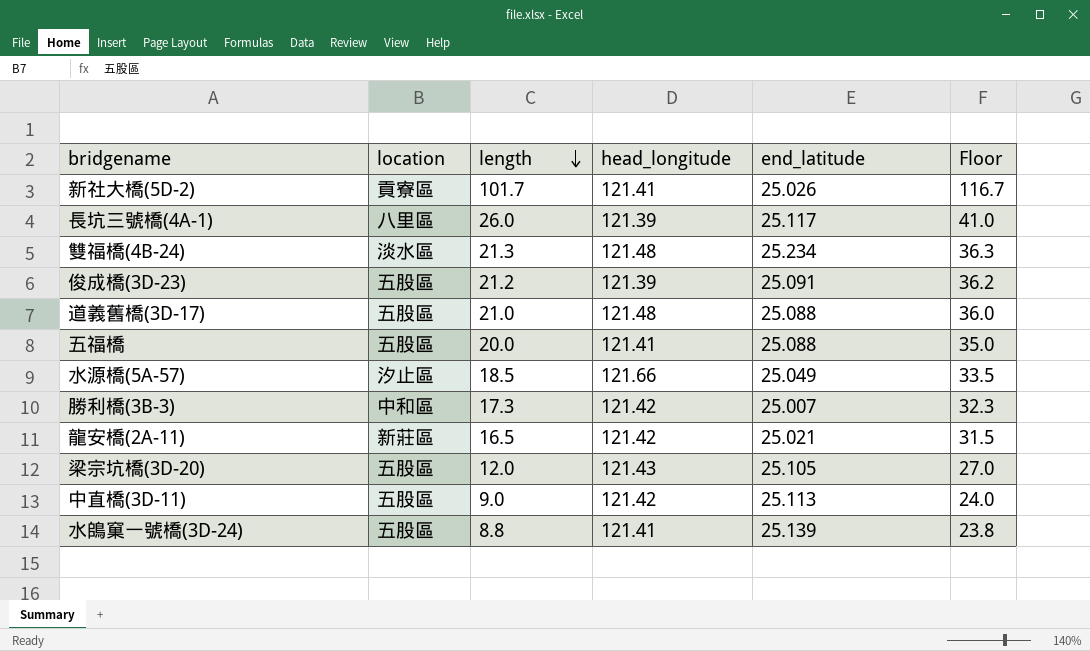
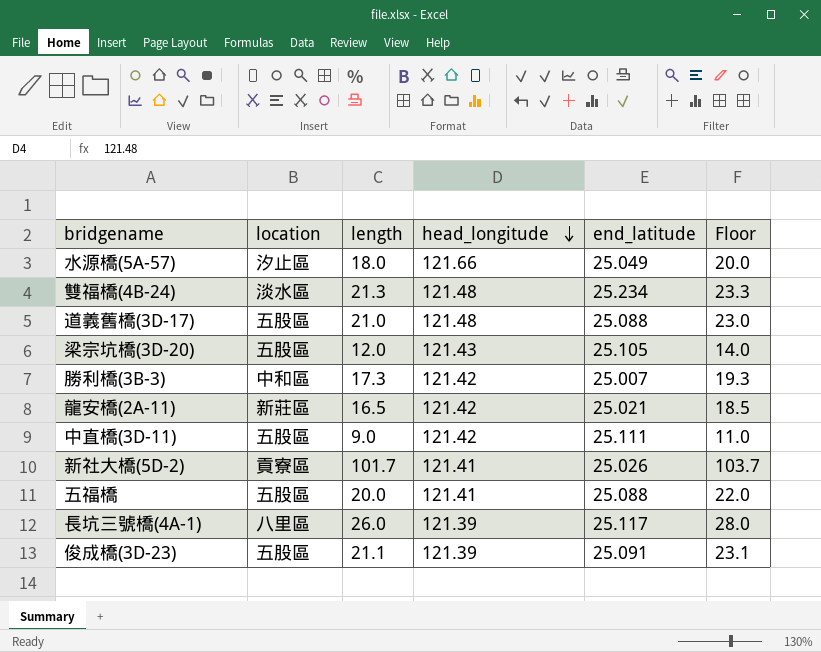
row order: length descending -> head_longitude descending
column Floor | formula: [length] + 15 -> [length] + 2
row 水鴭窠一號橋(3D-24): 五股區 | 8.8 | 121.41 | 25.139 | 23.8 -> none
水源橋(5A-57) | length: 18.5 -> 18.0
中直橋(3D-11) | end_latitude: 25.113 -> 25.111
俊成橋(3D-23) | length: 21.2 -> 21.1

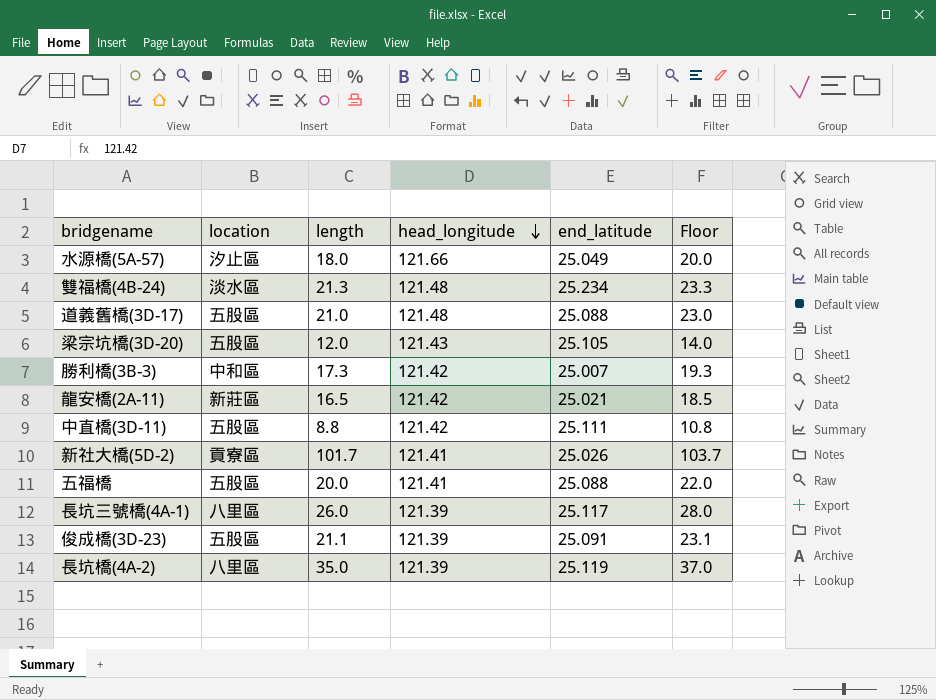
中直橋(3D-11) | length: 9.0 -> 8.8
中直橋(3D-11) | Floor: 11.0 -> 10.8
row 長坑橋(4A-2): none -> 八里區 | 35.0 | 121.39 | 25.119 | 37.0

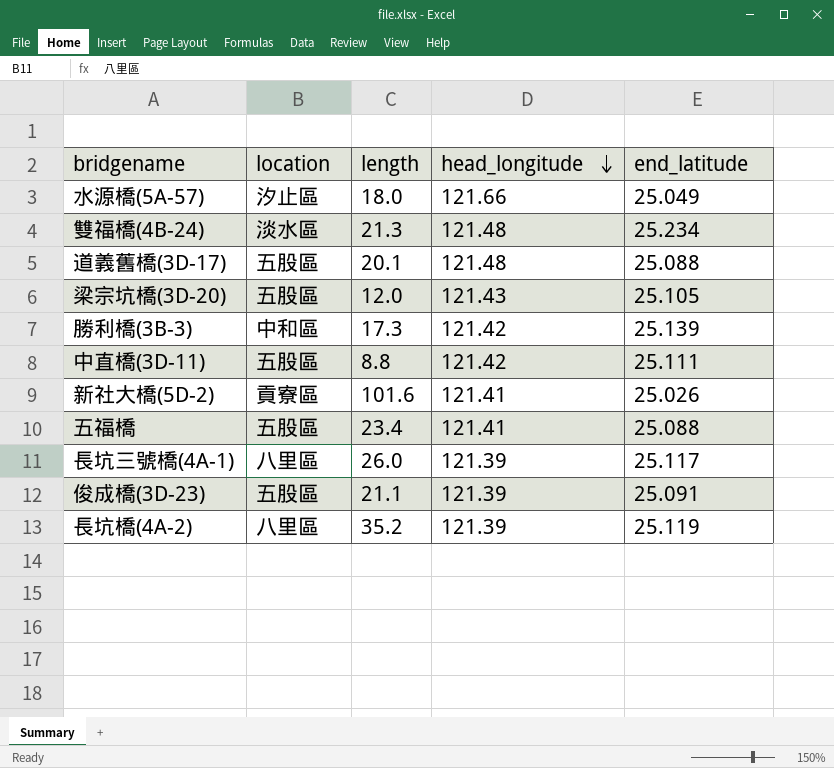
column Floor | formula: [length] + 2 -> none
row 龍安橋(2A-11): 新莊區 | 16.5 | 121.42 | 25.021 | 18.5 -> none
道義舊橋(3D-17) | length: 21.0 -> 20.1
勝利橋(3B-3) | end_latitude: 25.007 -> 25.139
新社大橋(5D-2) | length: 101.7 -> 101.6
五福橋 | length: 20.0 -> 23.4
長坑橋(4A-2) | length: 35.0 -> 35.2

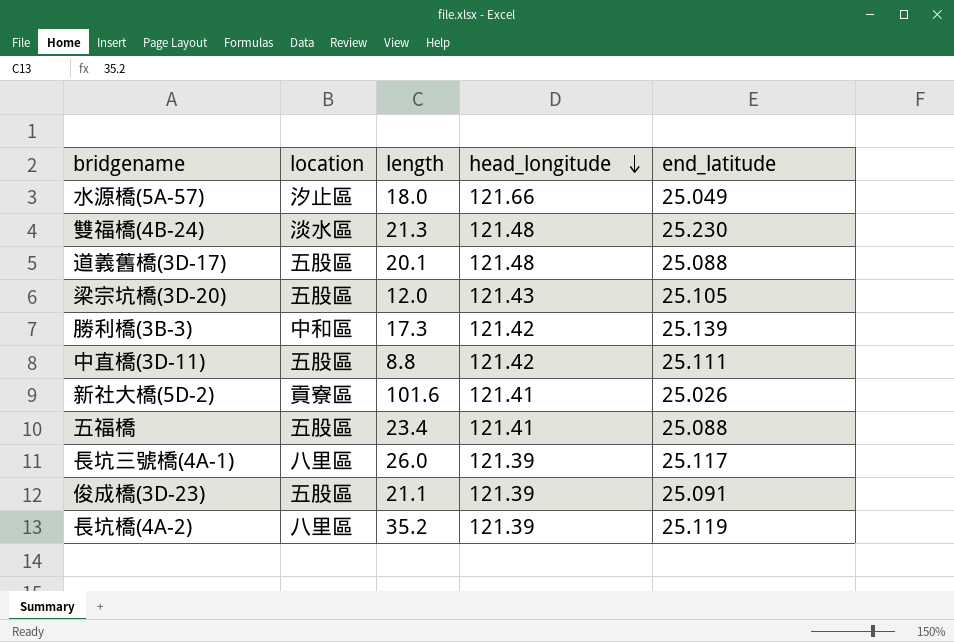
雙福橋(4B-24) | end_latitude: 25.234 -> 25.230

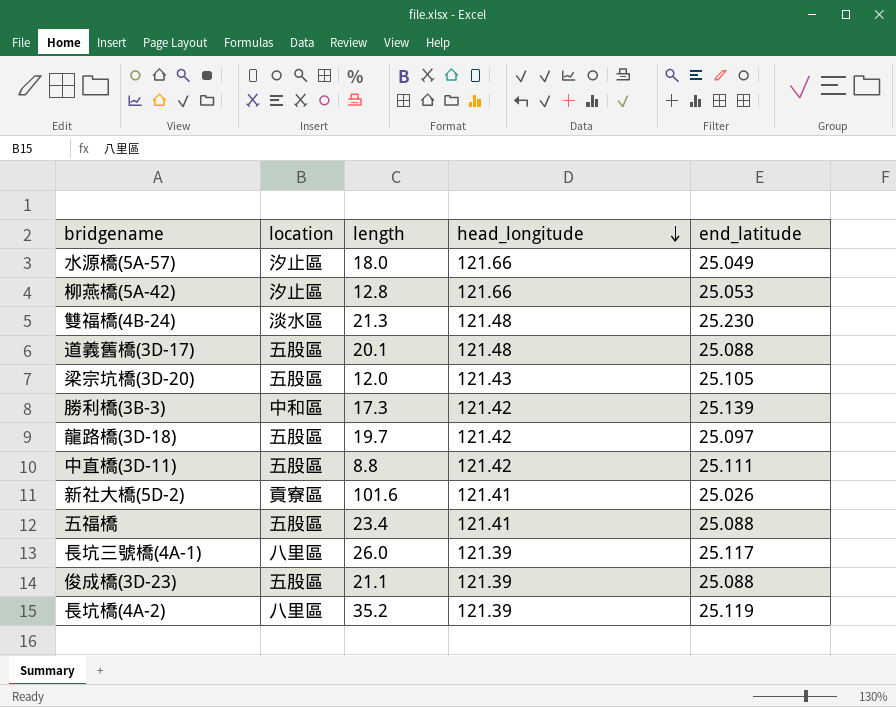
row 柳燕橋(5A-42): none -> 汐止區 | 12.8 | 121.66 | 25.053
row 龍路橋(3D-18): none -> 五股區 | 19.7 | 121.42 | 25.097
俊成橋(3D-23) | end_latitude: 25.091 -> 25.088

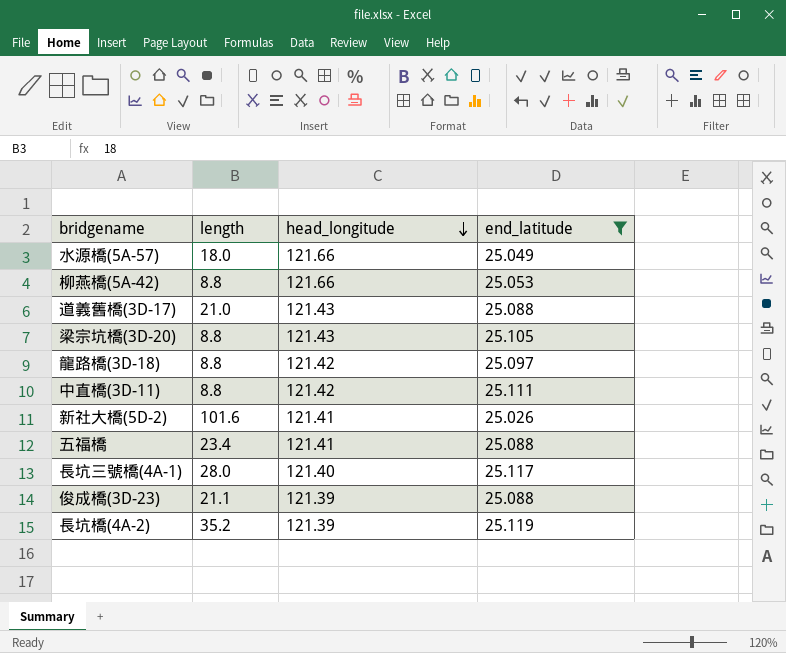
filter: none -> end_latitude <= 25.119
column location | position: 2 -> none
柳燕橋(5A-42) | length: 12.8 -> 8.8
道義舊橋(3D-17) | length: 20.1 -> 21.0
道義舊橋(3D-17) | head_longitude: 121.48 -> 121.43
梁宗坑橋(3D-20) | length: 12.0 -> 8.8
龍路橋(3D-18) | length: 19.7 -> 8.8
長坑三號橋(4A-1) | length: 26.0 -> 28.0
長坑三號橋(4A-1) | head_longitude: 121.39 -> 121.40

